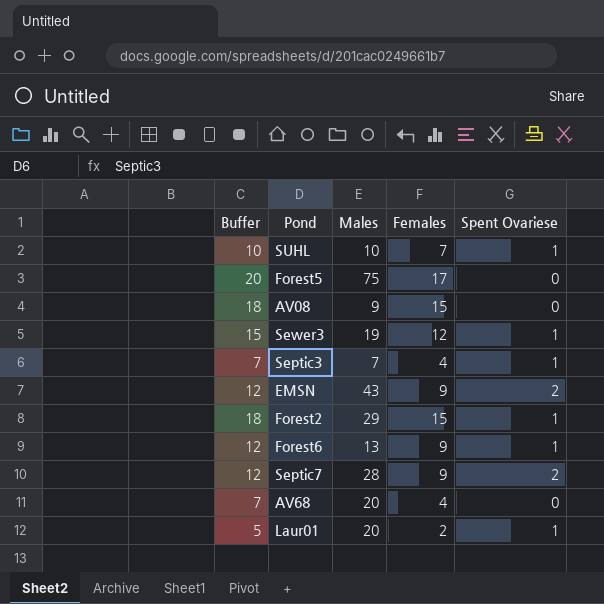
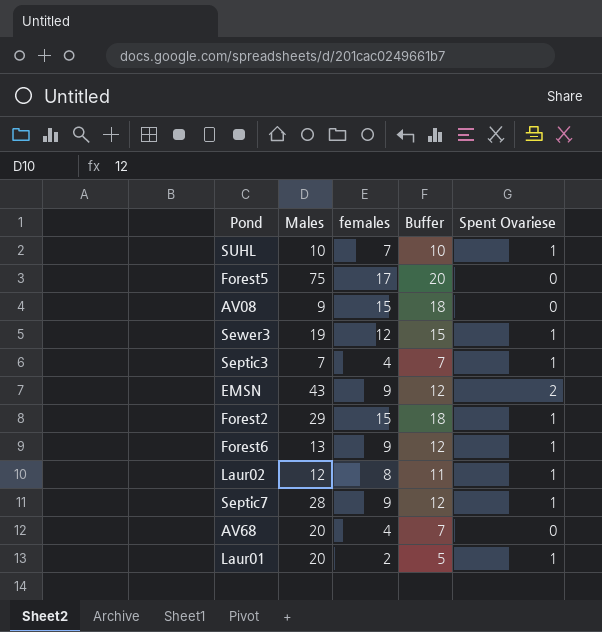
column name: Females -> females
column Buffer | position: 1 -> 4
row Laur02: none -> 12 | 8 | 11 | 1
Septic7 | Spent Ovariese: 2 -> 1

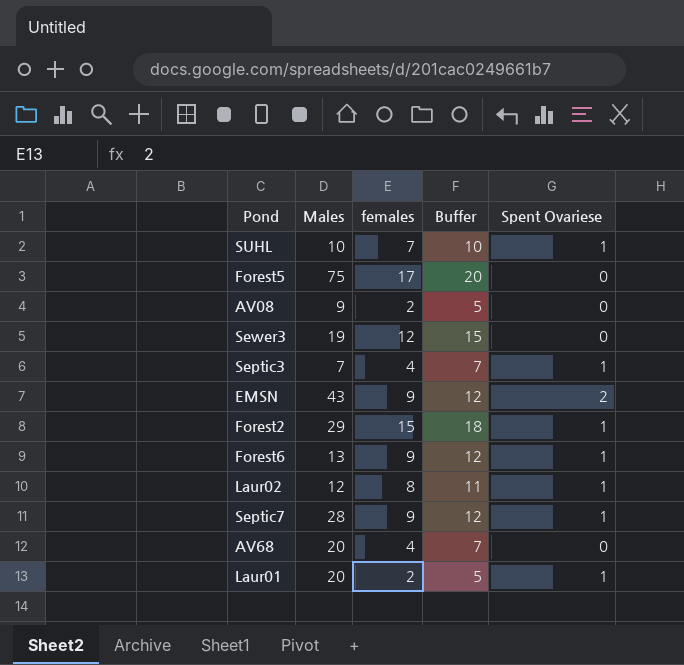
AV08 | females: 15 -> 2
AV08 | Buffer: 18 -> 5
Sewer3 | Spent Ovariese: 1 -> 0

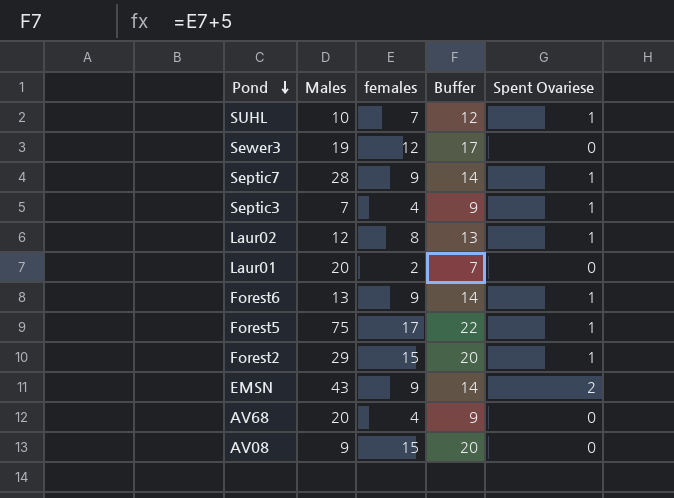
row order: none -> Pond descending
column Buffer | formula: [females] + 3 -> [females] + 5
Laur01 | Spent Ovariese: 1 -> 0
Forest5 | Spent Ovariese: 0 -> 1
AV08 | females: 2 -> 15

